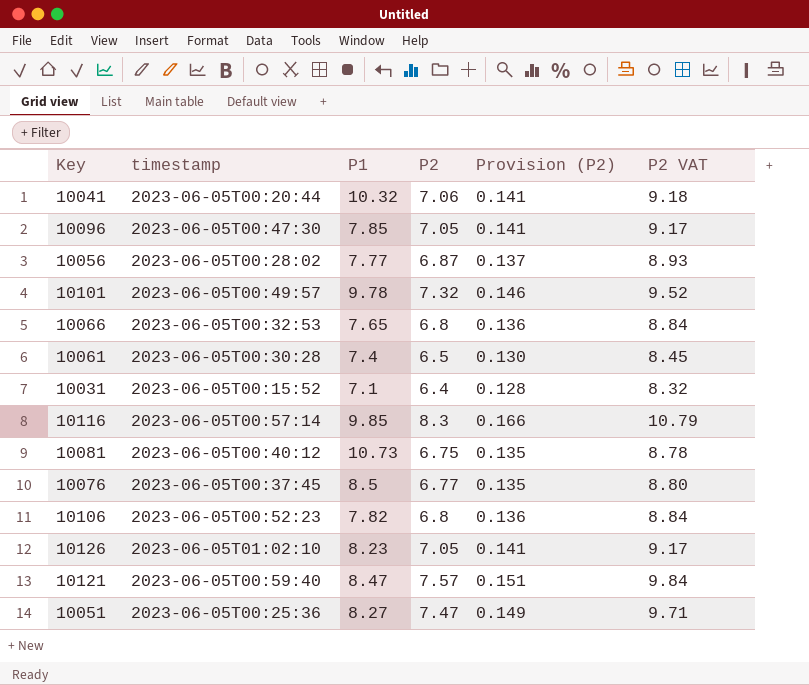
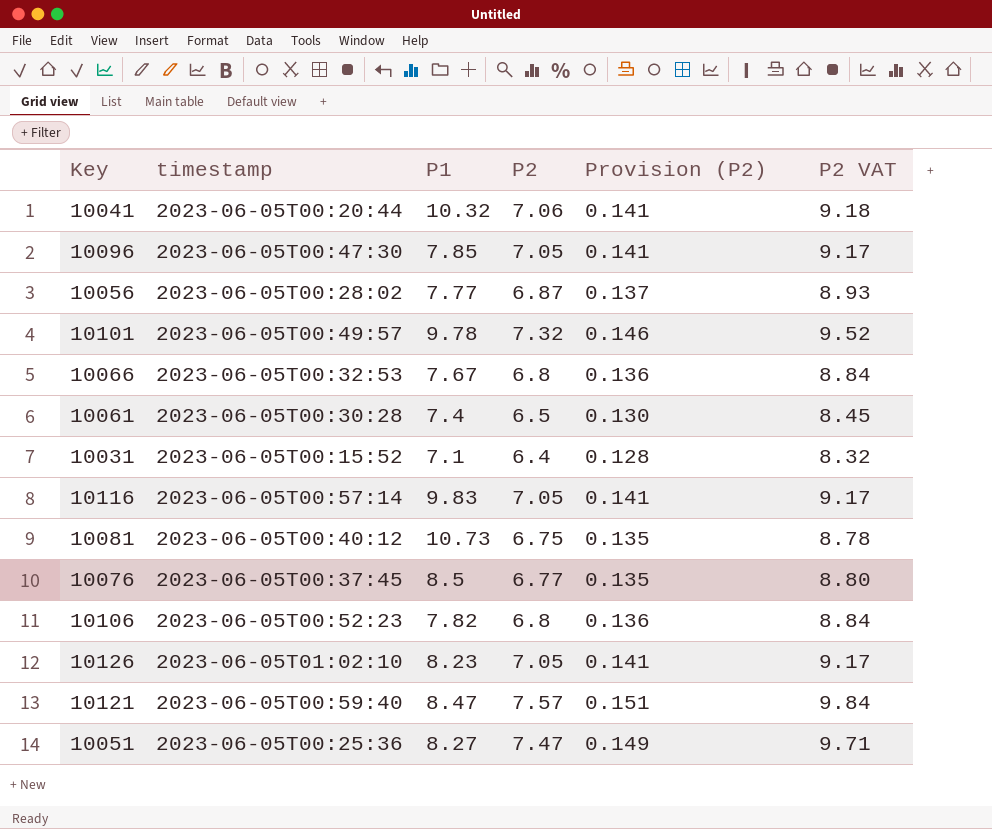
10066 | P1: 7.65 -> 7.67
10116 | P1: 9.85 -> 9.83
10116 | P2: 8.3 -> 7.05
10116 | Provision (P2): 0.166 -> 0.141
10116 | P2 VAT: 10.79 -> 9.17

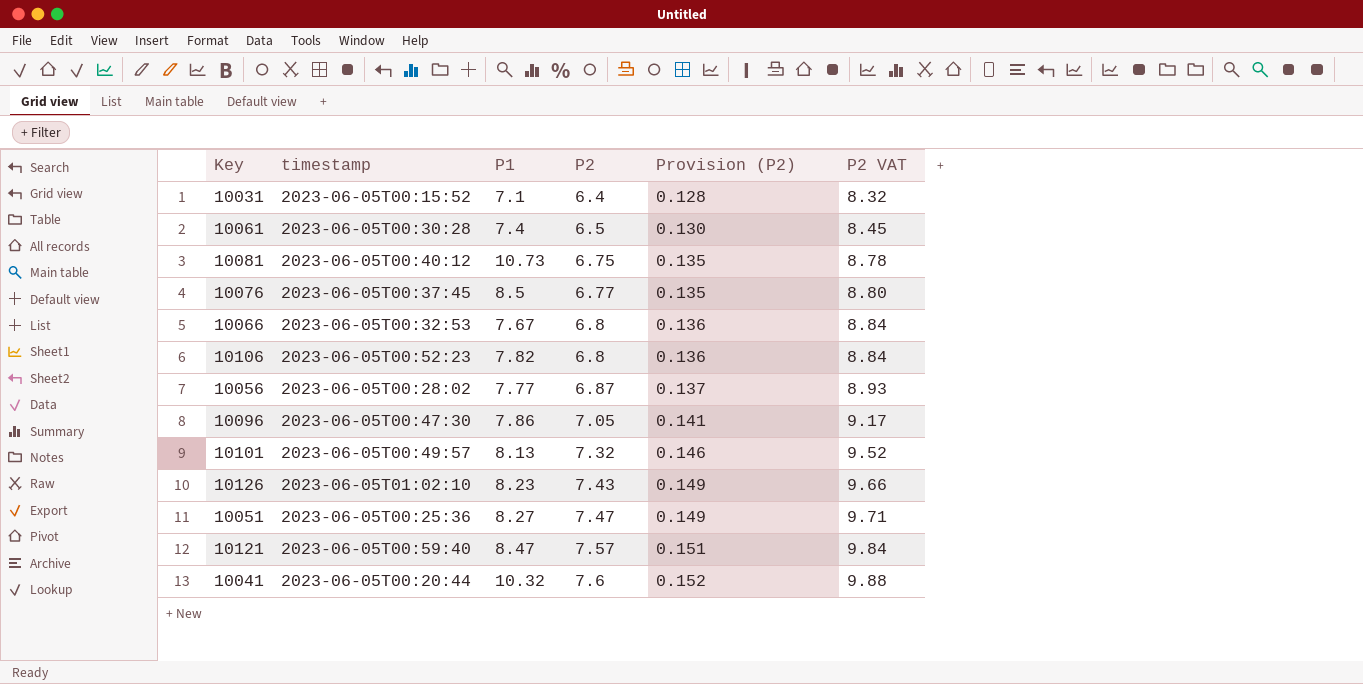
row order: none -> P2 ascending
row 10116: 2023-06-05T00:57:14 | 9.83 | 7.05 | 0.141 | 9.17 -> none
10096 | P1: 7.85 -> 7.86
10101 | P1: 9.78 -> 8.13
10126 | P2: 7.05 -> 7.43
10126 | Provision (P2): 0.141 -> 0.149
10126 | P2 VAT: 9.17 -> 9.66
10041 | P2: 7.06 -> 7.6
10041 | Provision (P2): 0.141 -> 0.152
10041 | P2 VAT: 9.18 -> 9.88

